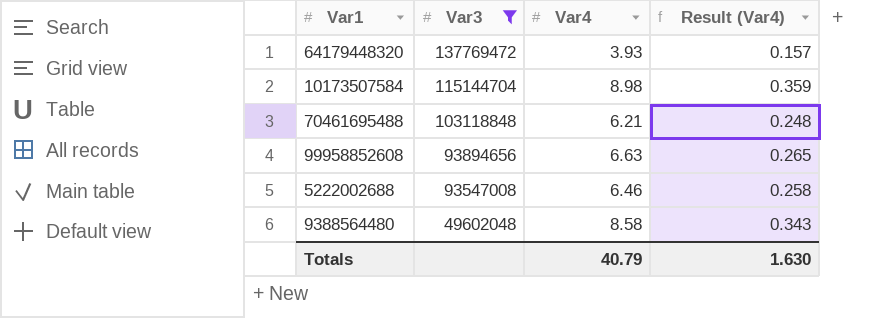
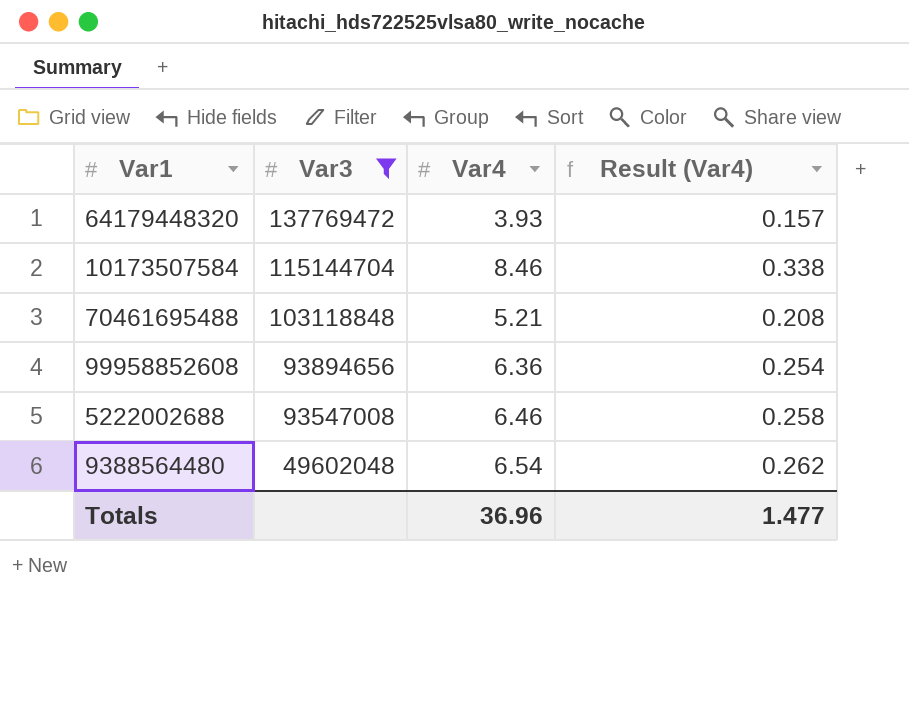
10173507584 | Var4: 8.98 -> 8.46
10173507584 | Result (Var4): 0.359 -> 0.338
70461695488 | Var4: 6.21 -> 5.21
70461695488 | Result (Var4): 0.248 -> 0.208
99958852608 | Var4: 6.63 -> 6.36
99958852608 | Result (Var4): 0.265 -> 0.254
9388564480 | Var4: 8.58 -> 6.54
9388564480 | Result (Var4): 0.343 -> 0.262
Totals | Var4: 40.79 -> 36.96
Totals | Result (Var4): 1.630 -> 1.477

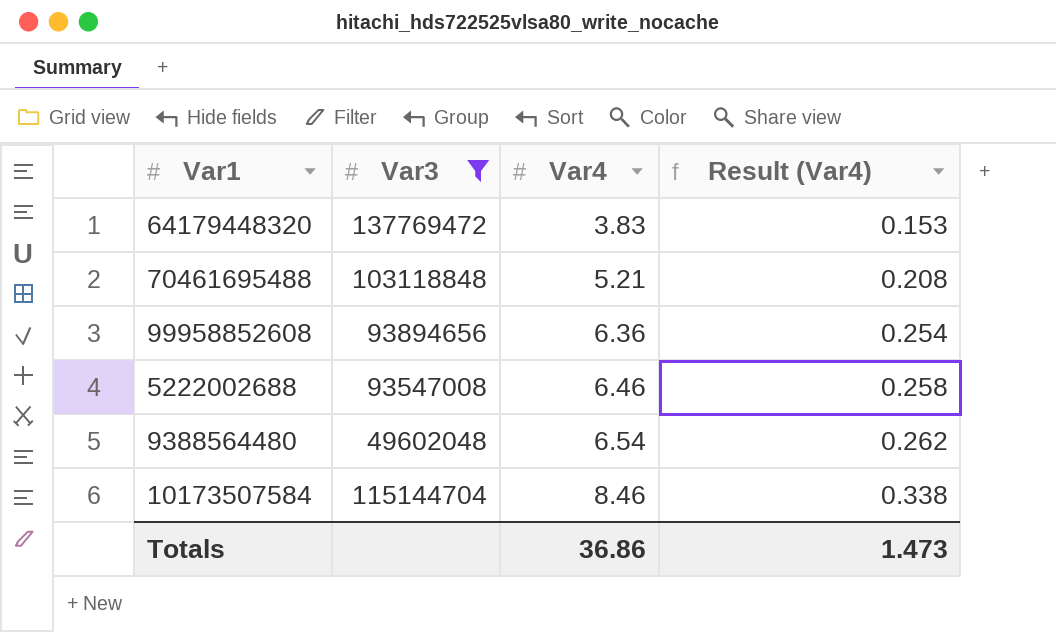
row order: Var3 descending -> Var4 ascending
64179448320 | Var4: 3.93 -> 3.83
64179448320 | Result (Var4): 0.157 -> 0.153
Totals | Var4: 36.96 -> 36.86
Totals | Result (Var4): 1.477 -> 1.473

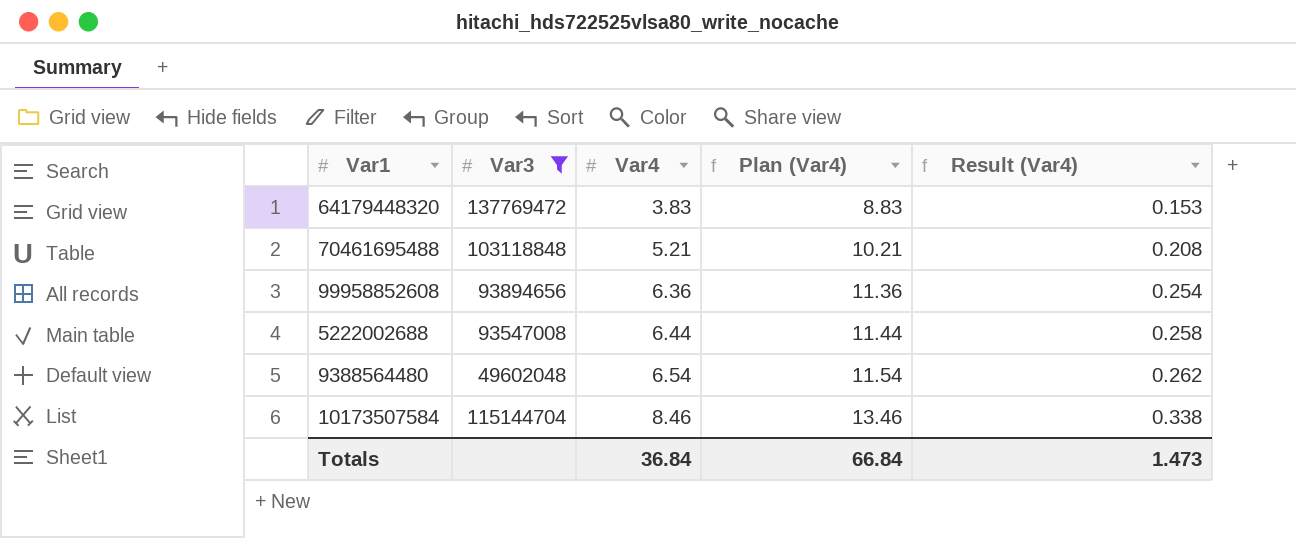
column Plan (Var4) | formula: none -> [Var4] + 5
5222002688 | Var4: 6.46 -> 6.44
Totals | Var4: 36.86 -> 36.84

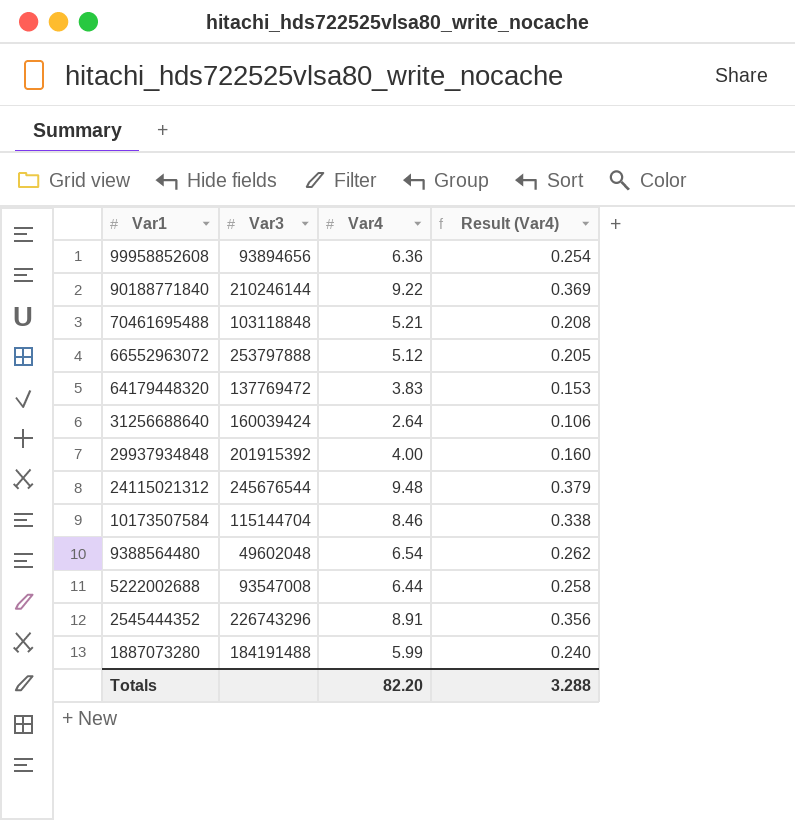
filter: Var3 <= 137769472 -> none
row order: Var4 ascending -> Var1 descending
column Plan (Var4) | formula: [Var4] + 5 -> none
Totals | Var4: 36.84 -> 82.20
Totals | Result (Var4): 1.473 -> 3.288

